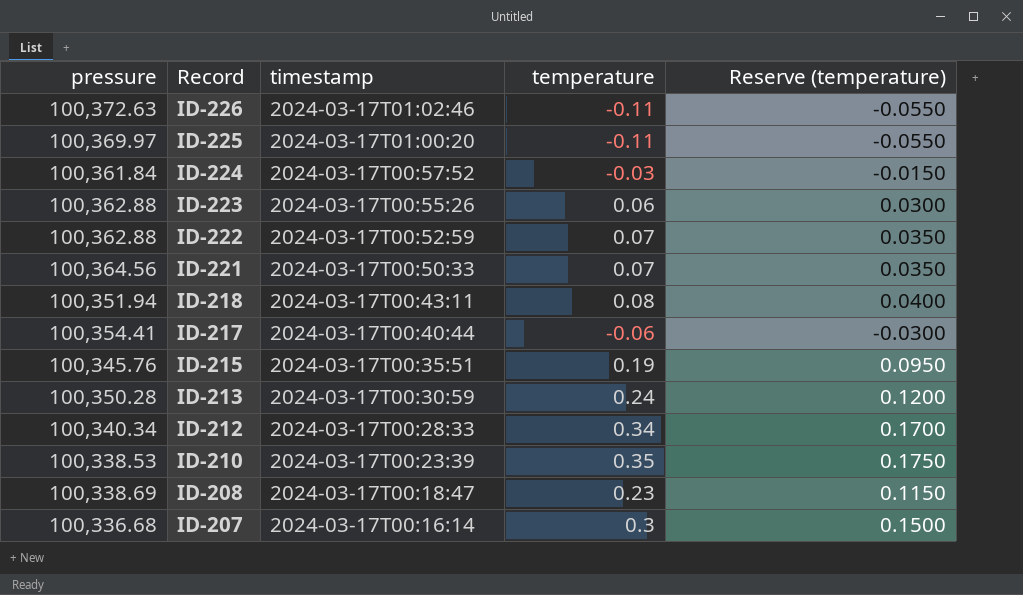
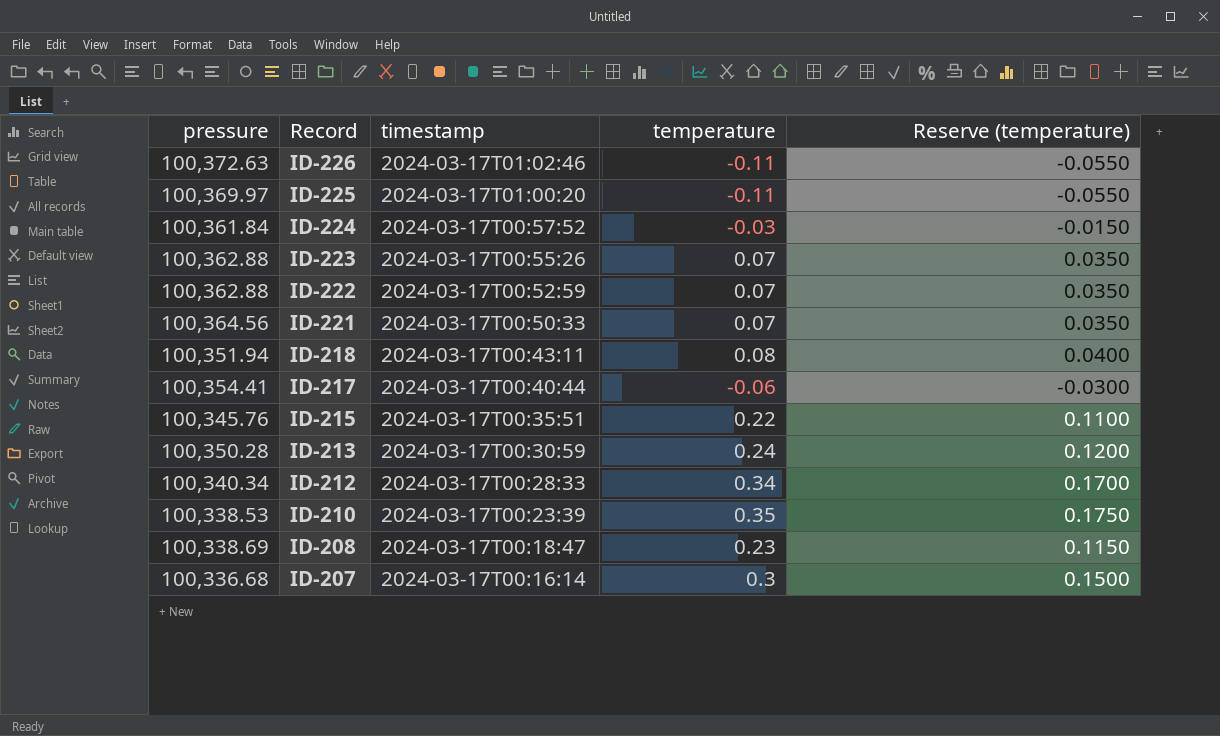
ID-223 | temperature: 0.06 -> 0.07
ID-223 | Reserve (temperature): 0.0300 -> 0.0350
ID-215 | temperature: 0.19 -> 0.22
ID-215 | Reserve (temperature): 0.0950 -> 0.1100

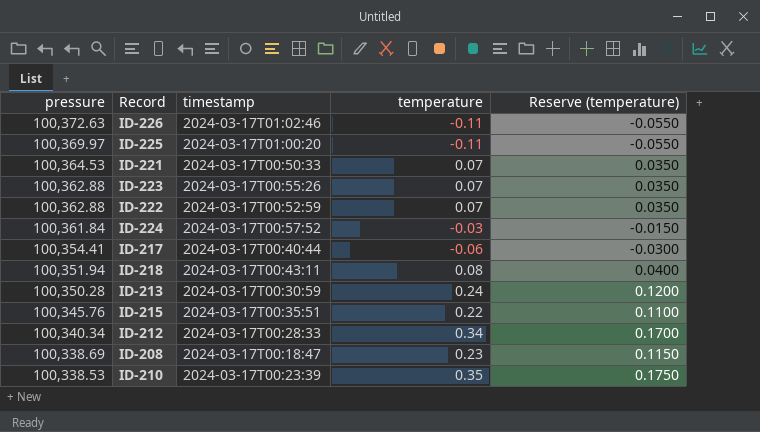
row order: Record descending -> pressure descending
row ID-207: 100,336.68 | 2024-03-17T00:16:14 | 0.3 | 0.1500 -> none
ID-221 | pressure: 100,364.56 -> 100,364.53

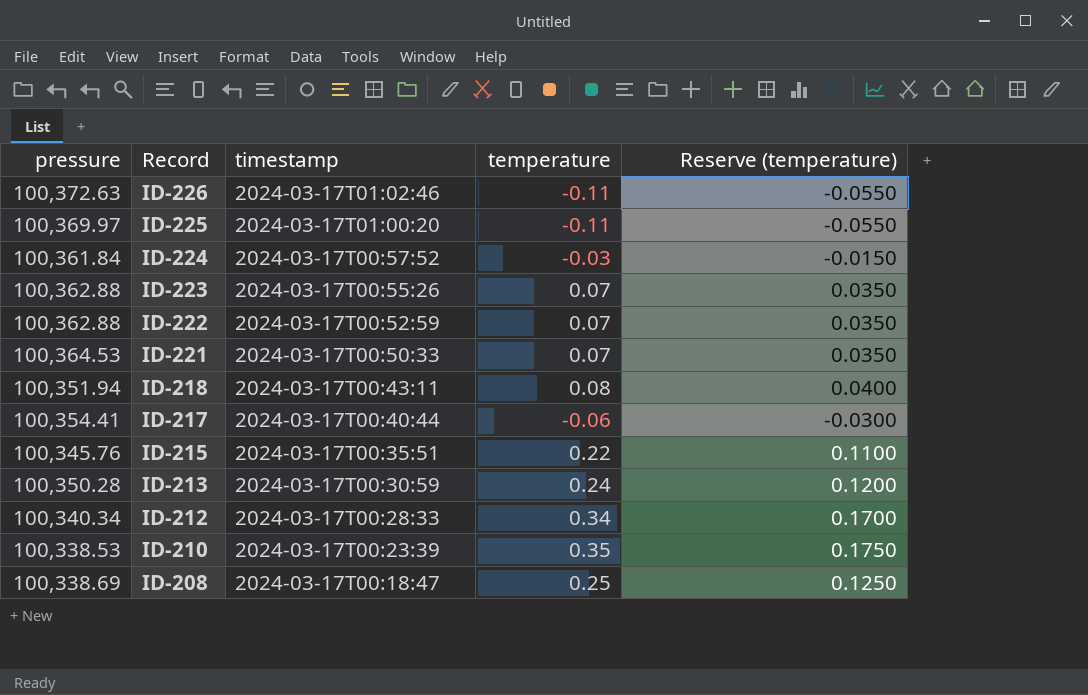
row order: pressure descending -> Record descending
ID-208 | temperature: 0.23 -> 0.25
ID-208 | Reserve (temperature): 0.1150 -> 0.1250

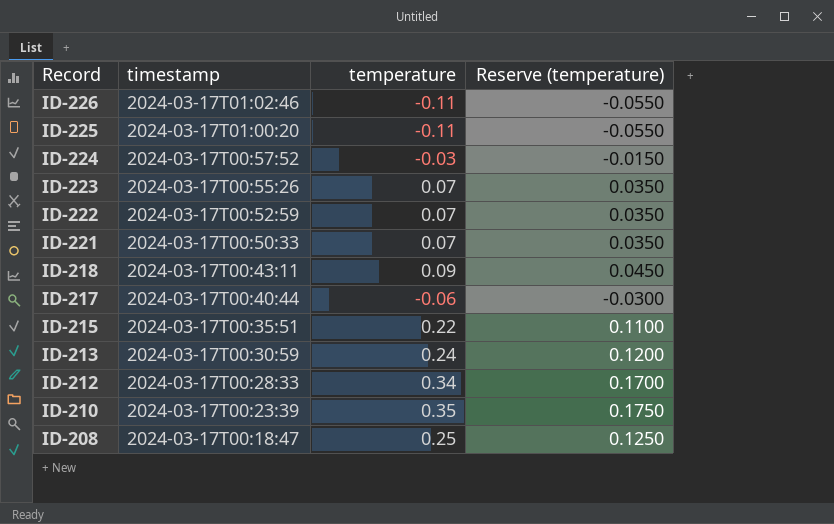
column pressure | position: 1 -> none
ID-218 | temperature: 0.08 -> 0.09
ID-218 | Reserve (temperature): 0.0400 -> 0.0450

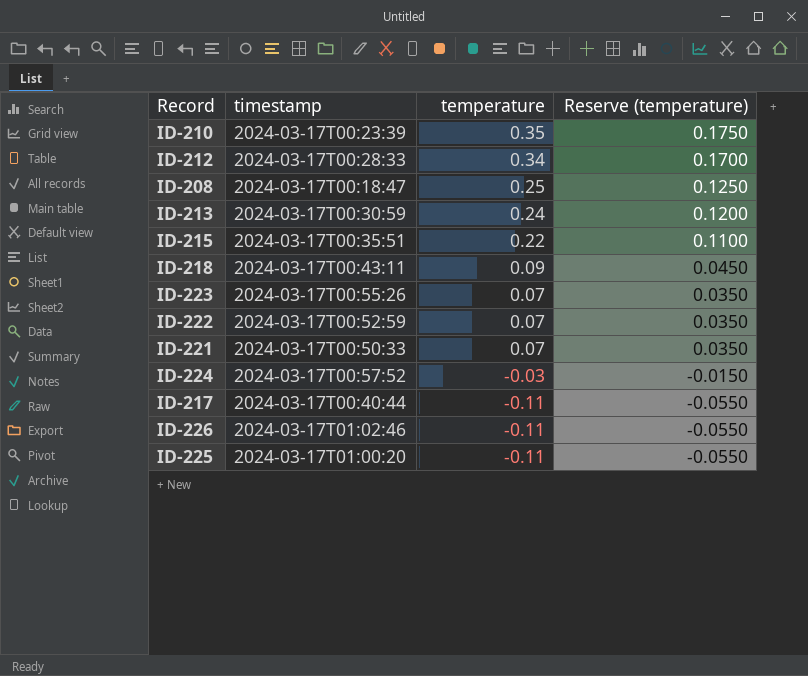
row order: Record descending -> temperature descending
ID-217 | temperature: -0.06 -> -0.11
ID-217 | Reserve (temperature): -0.0300 -> -0.0550

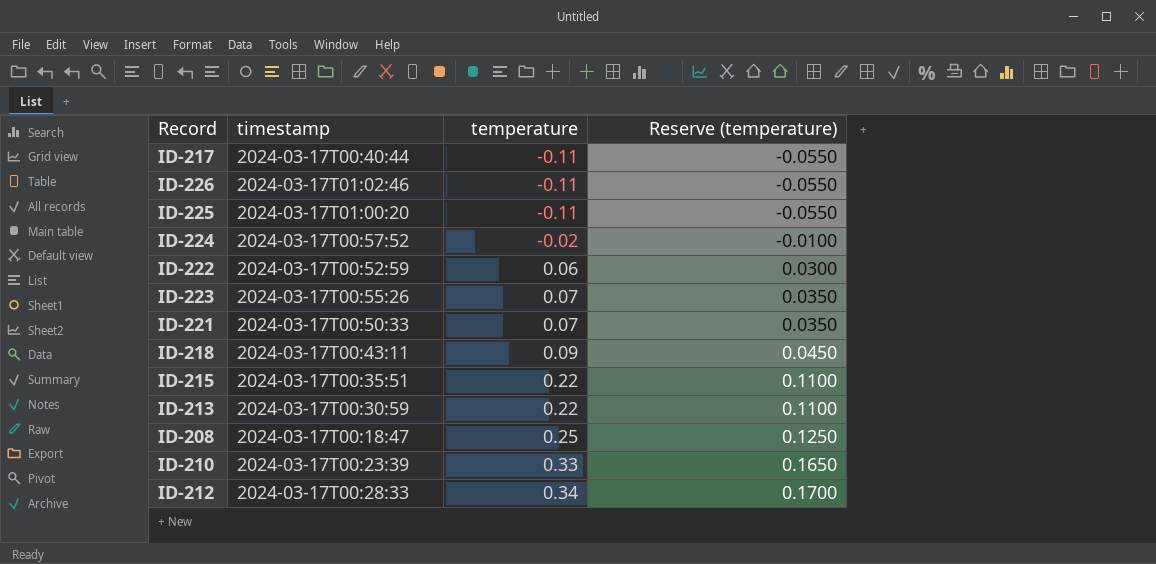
row order: temperature descending -> temperature ascending
ID-224 | temperature: -0.03 -> -0.02
ID-224 | Reserve (temperature): -0.0150 -> -0.0100
ID-222 | temperature: 0.07 -> 0.06
ID-222 | Reserve (temperature): 0.0350 -> 0.0300
ID-213 | temperature: 0.24 -> 0.22
ID-213 | Reserve (temperature): 0.1200 -> 0.1100
ID-210 | temperature: 0.35 -> 0.33
ID-210 | Reserve (temperature): 0.1750 -> 0.1650

